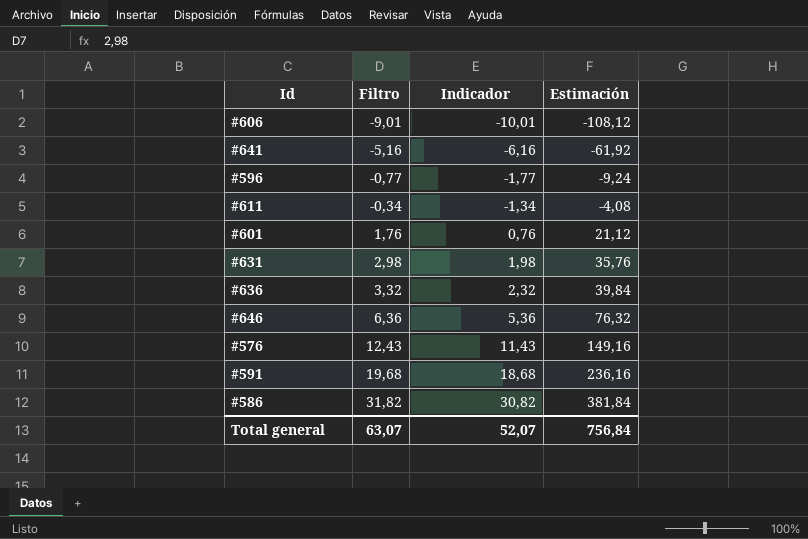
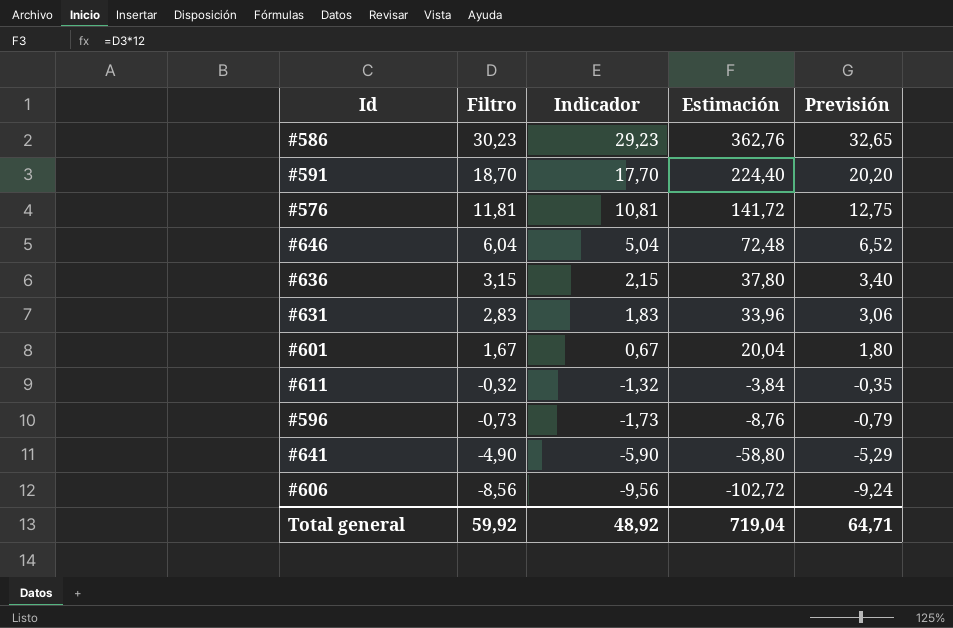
row order: Filtro ascending -> Filtro descending
column Previsión | formula: none -> [Filtro] * 1,08
#586 | Filtro: 31,82 -> 30,23
#586 | Indicador: 30,82 -> 29,23
#586 | Estimación: 381,84 -> 362,76
#591 | Filtro: 19,68 -> 18,70
#591 | Indicador: 18,68 -> 17,70
#591 | Estimación: 236,16 -> 224,40
#576 | Filtro: 12,43 -> 11,81
#576 | Indicador: 11,43 -> 10,81
#576 | Estimación: 149,16 -> 141,72
#646 | Filtro: 6,36 -> 6,04
#646 | Indicador: 5,36 -> 5,04
#646 | Estimación: 76,32 -> 72,48
#636 | Filtro: 3,32 -> 3,15
#636 | Indicador: 2,32 -> 2,15
#636 | Estimación: 39,84 -> 37,80
#631 | Filtro: 2,98 -> 2,83
#631 | Indicador: 1,98 -> 1,83
#631 | Estimación: 35,76 -> 33,96
#601 | Filtro: 1,76 -> 1,67
#601 | Indicador: 0,76 -> 0,67
#601 | Estimación: 21,12 -> 20,04
#611 | Filtro: -0,34 -> -0,32
#611 | Indicador: -1,34 -> -1,32
#611 | Estimación: -4,08 -> -3,84
#596 | Filtro: -0,77 -> -0,73
#596 | Indicador: -1,77 -> -1,73
#596 | Estimación: -9,24 -> -8,76
#641 | Filtro: -5,16 -> -4,90
#641 | Indicador: -6,16 -> -5,90
#641 | Estimación: -61,92 -> -58,80
#606 | Filtro: -9,01 -> -8,56
#606 | Indicador: -10,01 -> -9,56
#606 | Estimación: -108,12 -> -102,72
Total general | Filtro: 63,07 -> 59,92
Total general | Indicador: 52,07 -> 48,92
Total general | Estimación: 756,84 -> 719,04

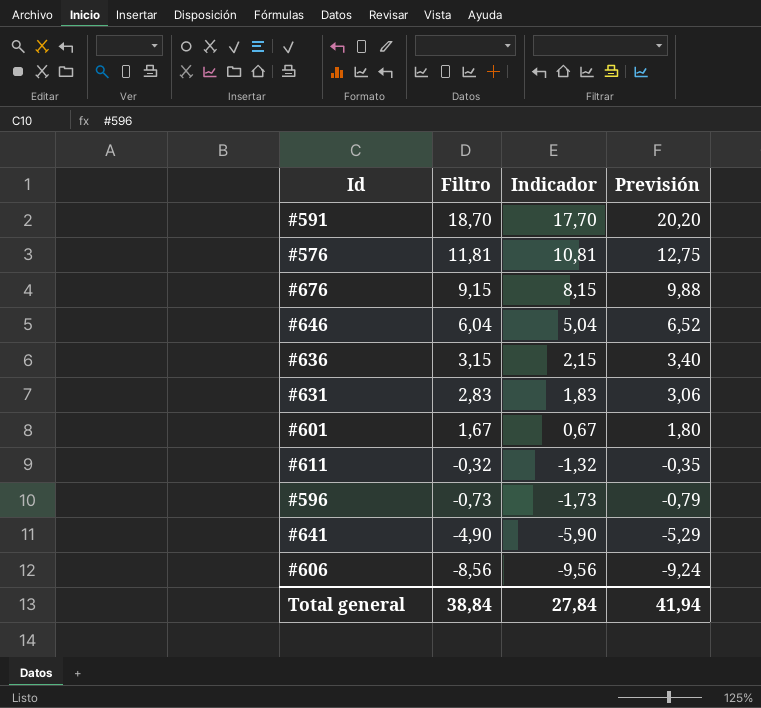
column Estimación | formula: [Filtro] * 12 -> none
row #586: 30,23 | 29,23 | 362,76 | 32,65 -> none
row #676: none -> 9,15 | 8,15 | 9,88
Total general | Filtro: 59,92 -> 38,84
Total general | Indicador: 48,92 -> 27,84
Total general | Previsión: 64,71 -> 41,94

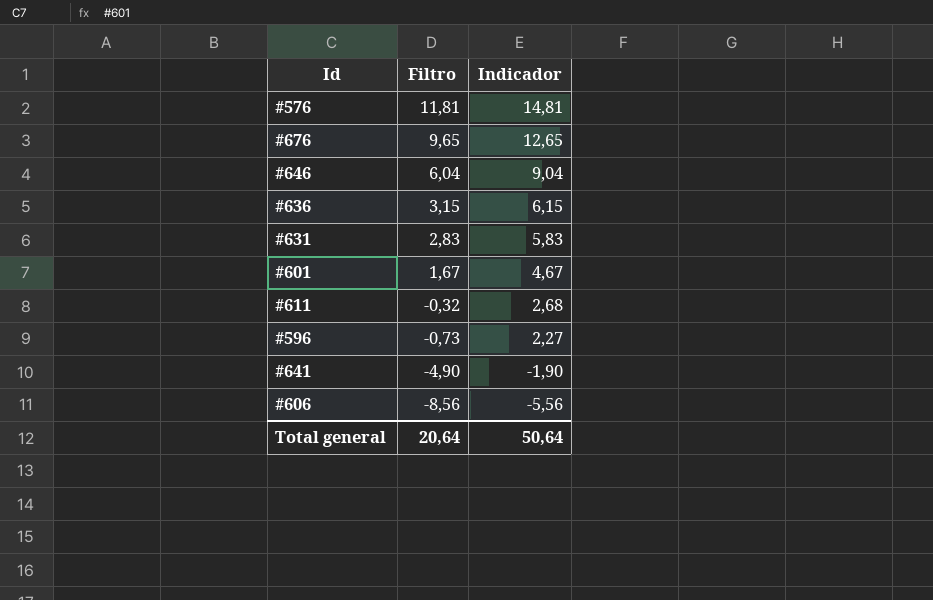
column Previsión | formula: [Filtro] * 1,08 -> none
column Indicador | formula: [Filtro] - 1 -> [Filtro] + 3
row #591: 18,70 | 17,70 | 20,20 -> none
#676 | Filtro: 9,15 -> 9,65
Total general | Filtro: 38,84 -> 20,64
Total general | Indicador: 27,84 -> 50,64

